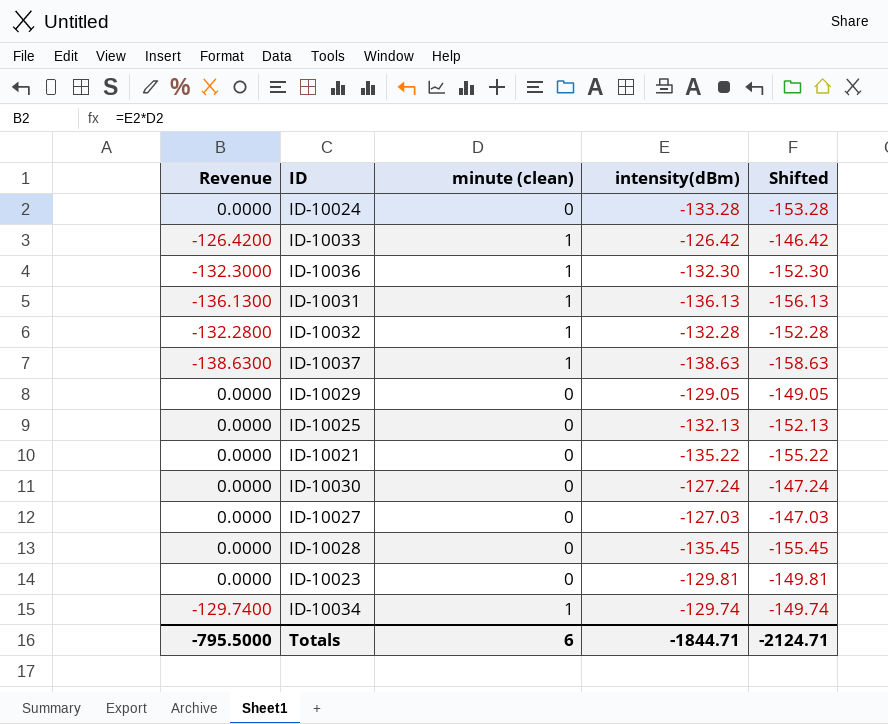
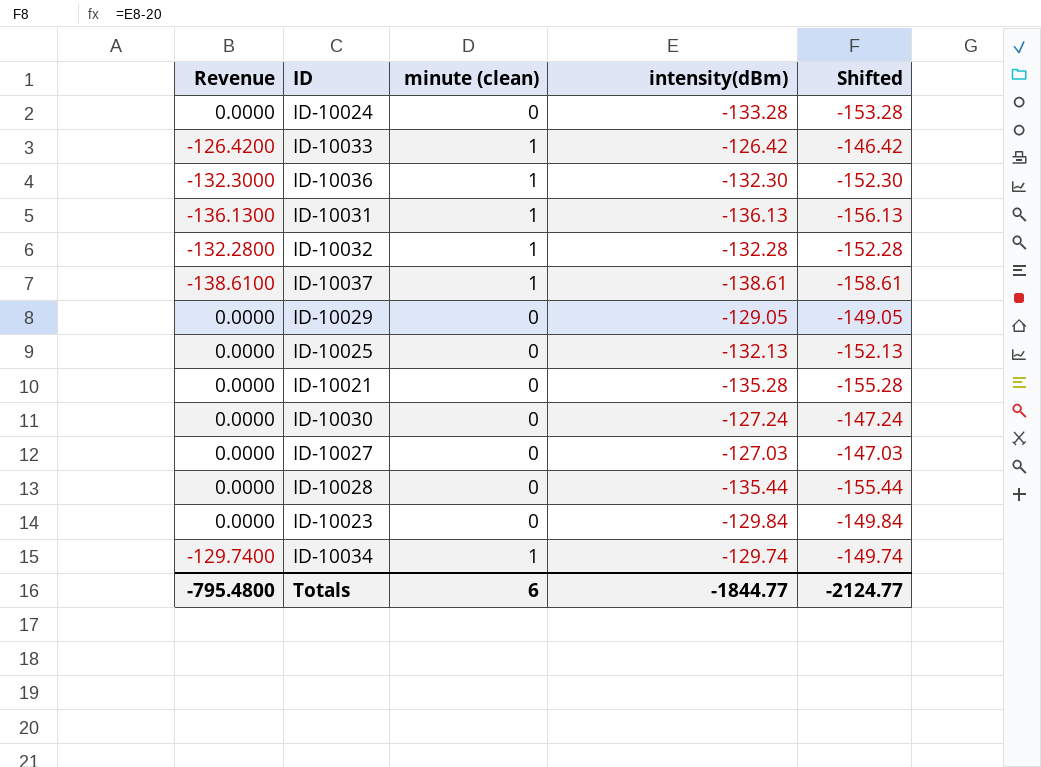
ID-10037 | Revenue: -138.6300 -> -138.6100
ID-10037 | intensity(dBm): -138.63 -> -138.61
ID-10037 | Shifted: -158.63 -> -158.61
ID-10021 | intensity(dBm): -135.22 -> -135.28
ID-10021 | Shifted: -155.22 -> -155.28
ID-10028 | intensity(dBm): -135.45 -> -135.44
ID-10028 | Shifted: -155.45 -> -155.44
ID-10023 | intensity(dBm): -129.81 -> -129.84
ID-10023 | Shifted: -149.81 -> -149.84
Totals | Revenue: -795.5000 -> -795.4800
Totals | intensity(dBm): -1844.71 -> -1844.77
Totals | Shifted: -2124.71 -> -2124.77

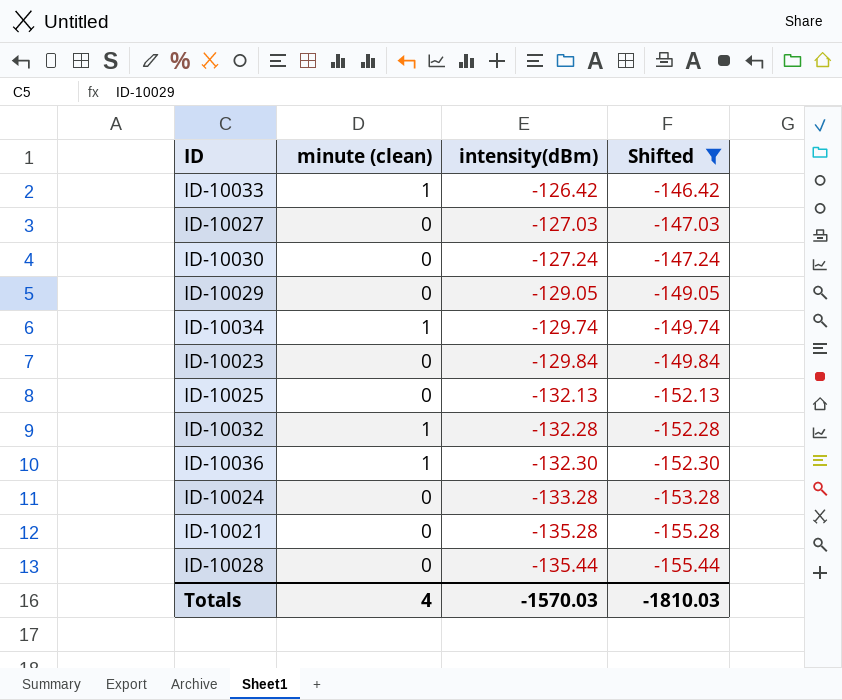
filter: none -> Shifted >= -155.44
row order: none -> intensity(dBm) descending
column Revenue | formula: [minute (clean)] * [intensity(dBm)] -> none
Totals | minute (clean): 6 -> 4
Totals | intensity(dBm): -1844.77 -> -1570.03
Totals | Shifted: -2124.77 -> -1810.03

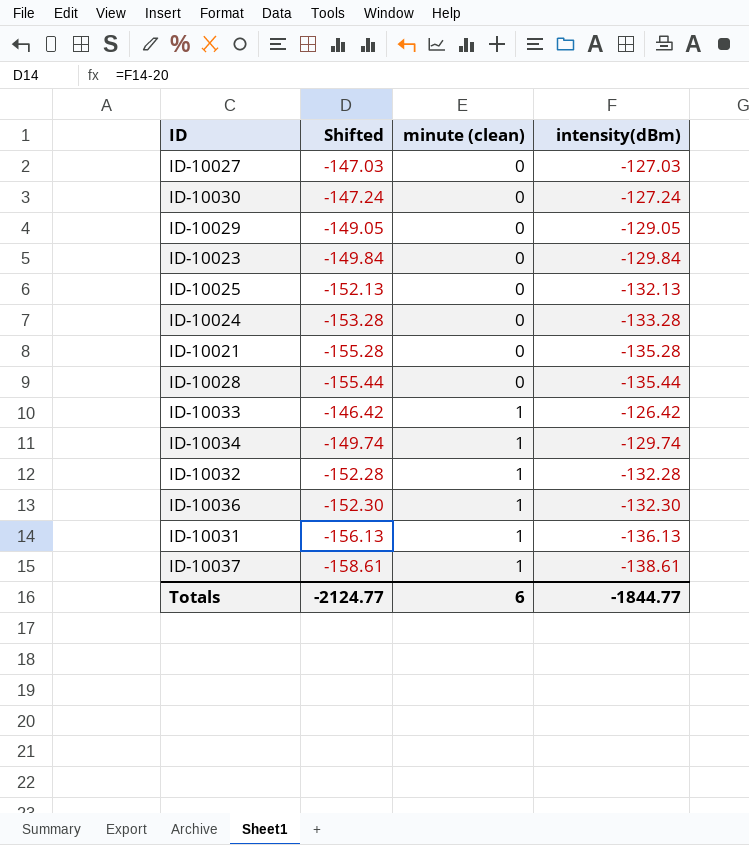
filter: Shifted >= -155.44 -> none
row order: intensity(dBm) descending -> minute (clean) ascending
column Shifted | position: 4 -> 2
Totals | Shifted: -1810.03 -> -2124.77
Totals | minute (clean): 4 -> 6
Totals | intensity(dBm): -1570.03 -> -1844.77

